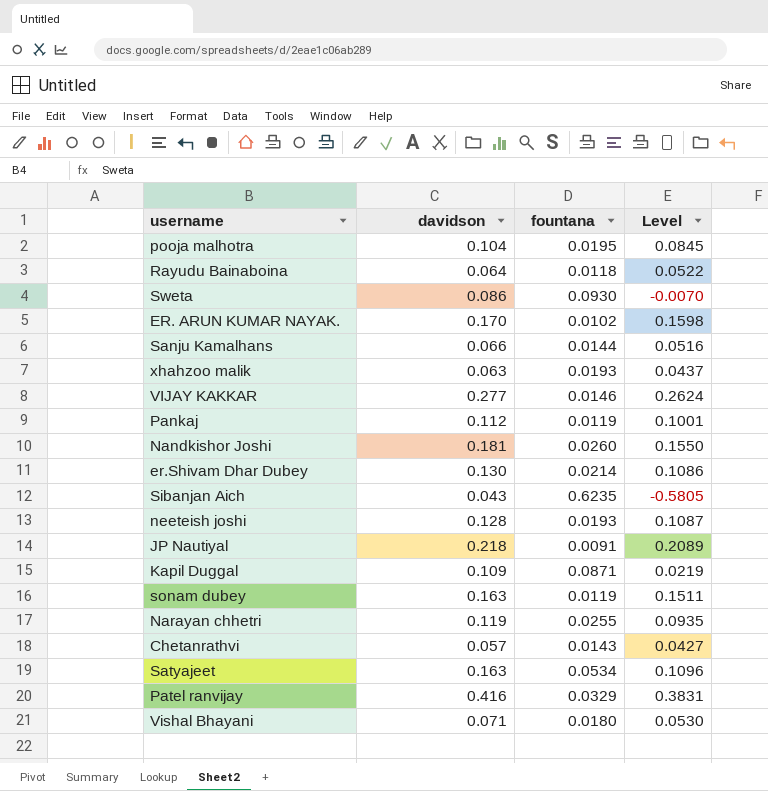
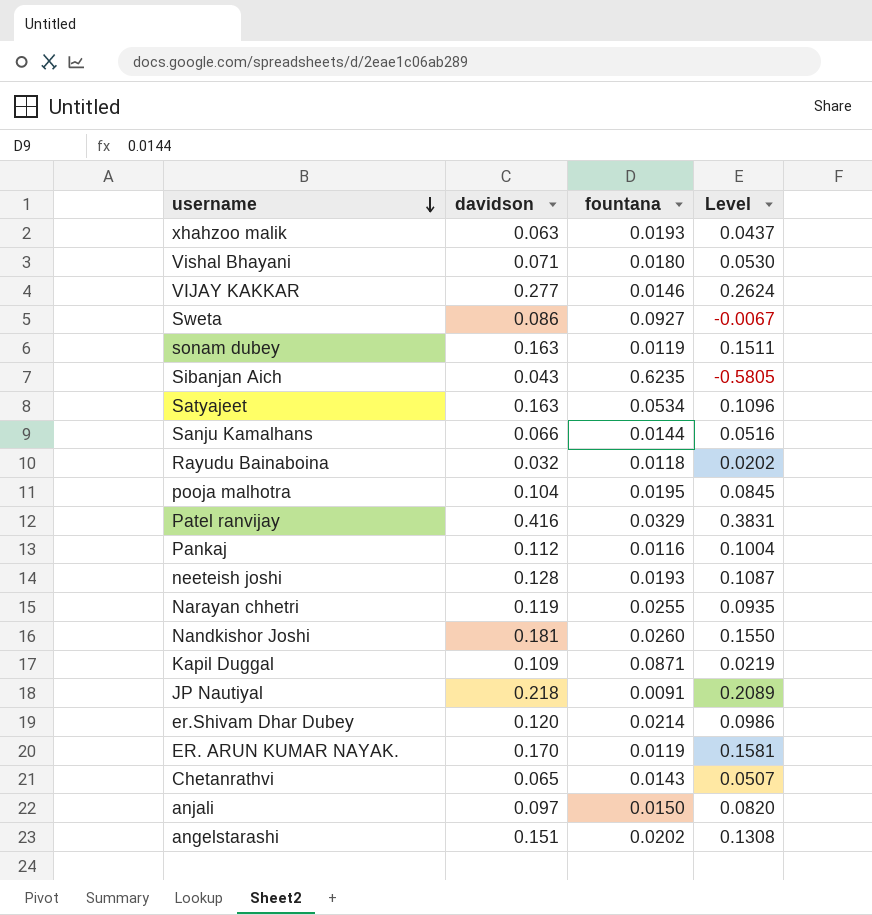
row order: none -> username descending
Sweta | fountana: 0.0930 -> 0.0927
Sweta | Level: -0.0070 -> -0.0067
Rayudu Bainaboina | davidson: 0.064 -> 0.032
Rayudu Bainaboina | Level: 0.0522 -> 0.0202
Pankaj | fountana: 0.0119 -> 0.0116
Pankaj | Level: 0.1001 -> 0.1004
er.Shivam Dhar Dubey | davidson: 0.130 -> 0.120
er.Shivam Dhar Dubey | Level: 0.1086 -> 0.0986
ER. ARUN KUMAR NAYAK. | fountana: 0.0102 -> 0.0119
ER. ARUN KUMAR NAYAK. | Level: 0.1598 -> 0.1581
Chetanrathvi | davidson: 0.057 -> 0.065
Chetanrathvi | Level: 0.0427 -> 0.0507
row anjali: none -> 0.097 | 0.0150 | 0.0820
row angelstarashi: none -> 0.151 | 0.0202 | 0.1308

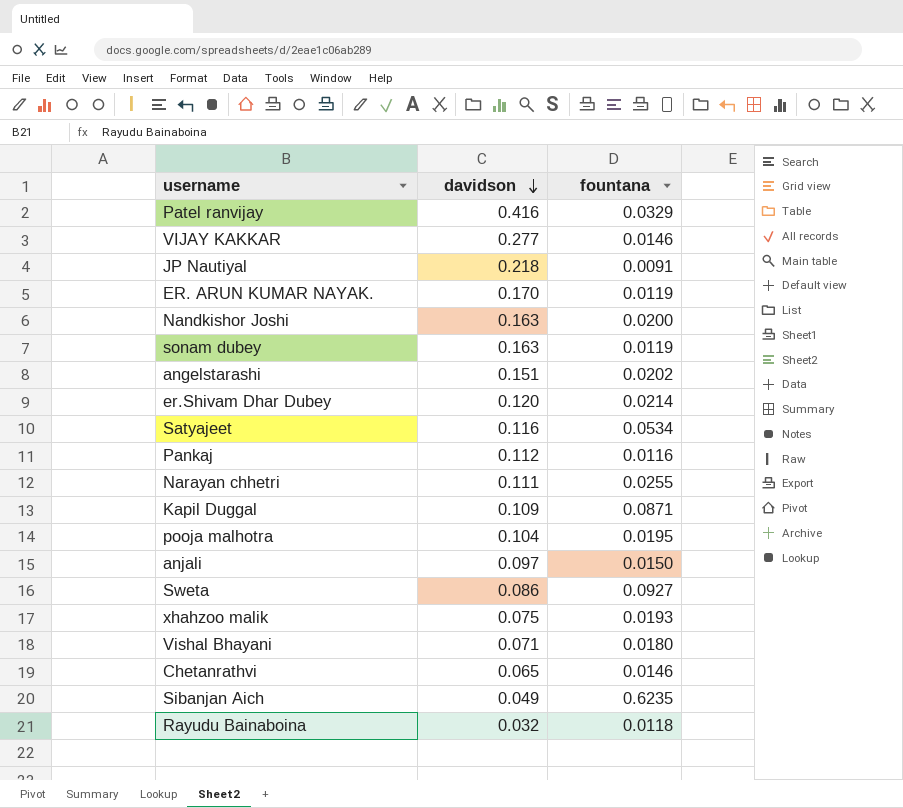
row order: username descending -> davidson descending
column Level | formula: [davidson] - [fountana] -> none
row Sanju Kamalhans: 0.066 | 0.0144 | 0.0516 -> none
row neeteish joshi: 0.128 | 0.0193 | 0.1087 -> none
Nandkishor Joshi | davidson: 0.181 -> 0.163
Nandkishor Joshi | fountana: 0.0260 -> 0.0200
Satyajeet | davidson: 0.163 -> 0.116
Narayan chhetri | davidson: 0.119 -> 0.111
xhahzoo malik | davidson: 0.063 -> 0.075
Chetanrathvi | fountana: 0.0143 -> 0.0146
Sibanjan Aich | davidson: 0.043 -> 0.049

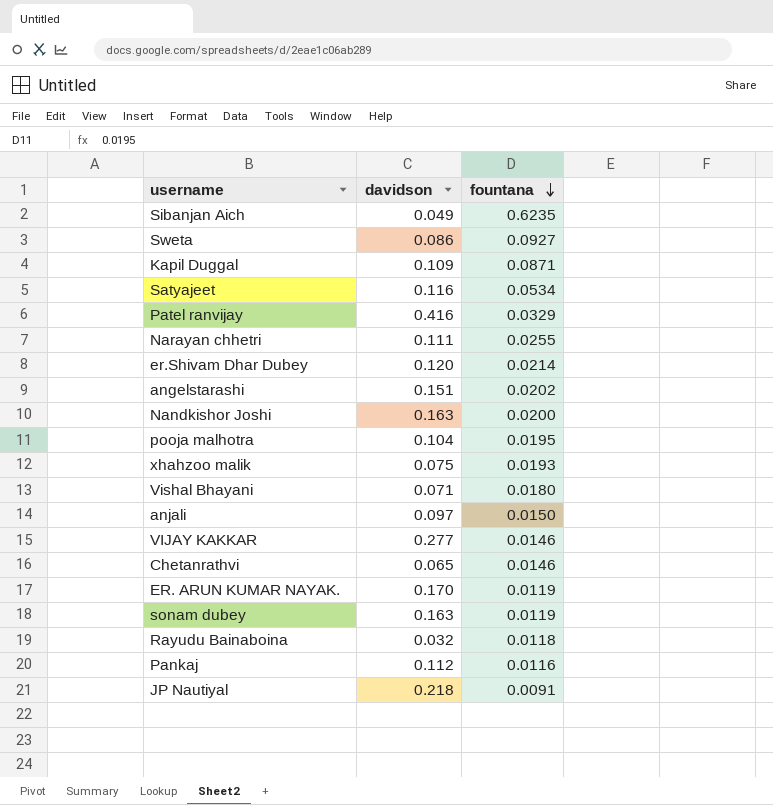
row order: davidson descending -> fountana descending

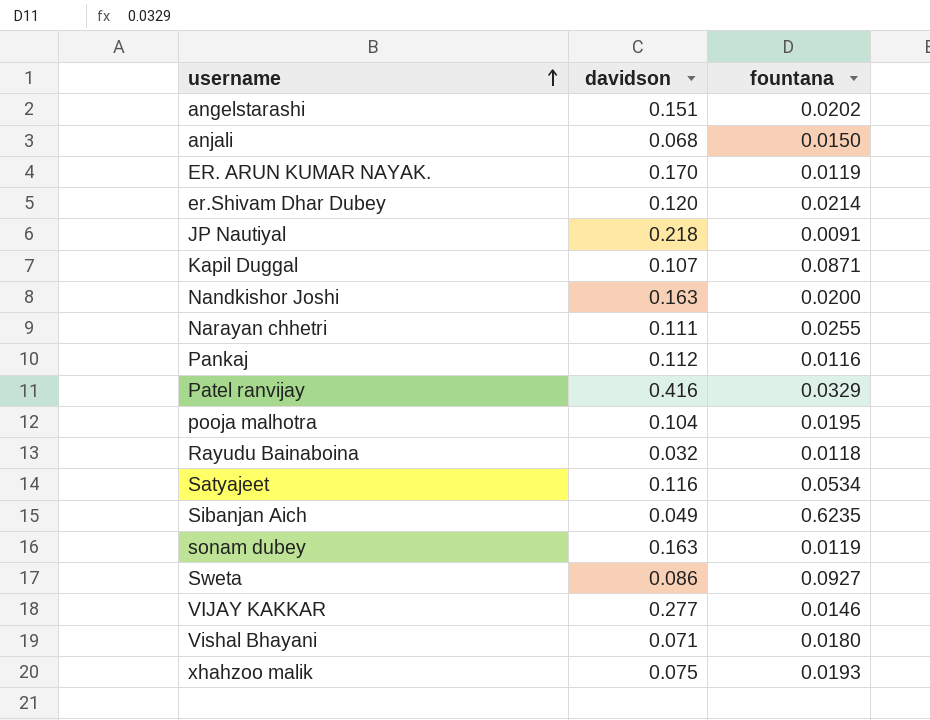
row order: fountana descending -> username ascending
row Chetanrathvi: 0.065 | 0.0146 -> none
anjali | davidson: 0.097 -> 0.068
Kapil Duggal | davidson: 0.109 -> 0.107

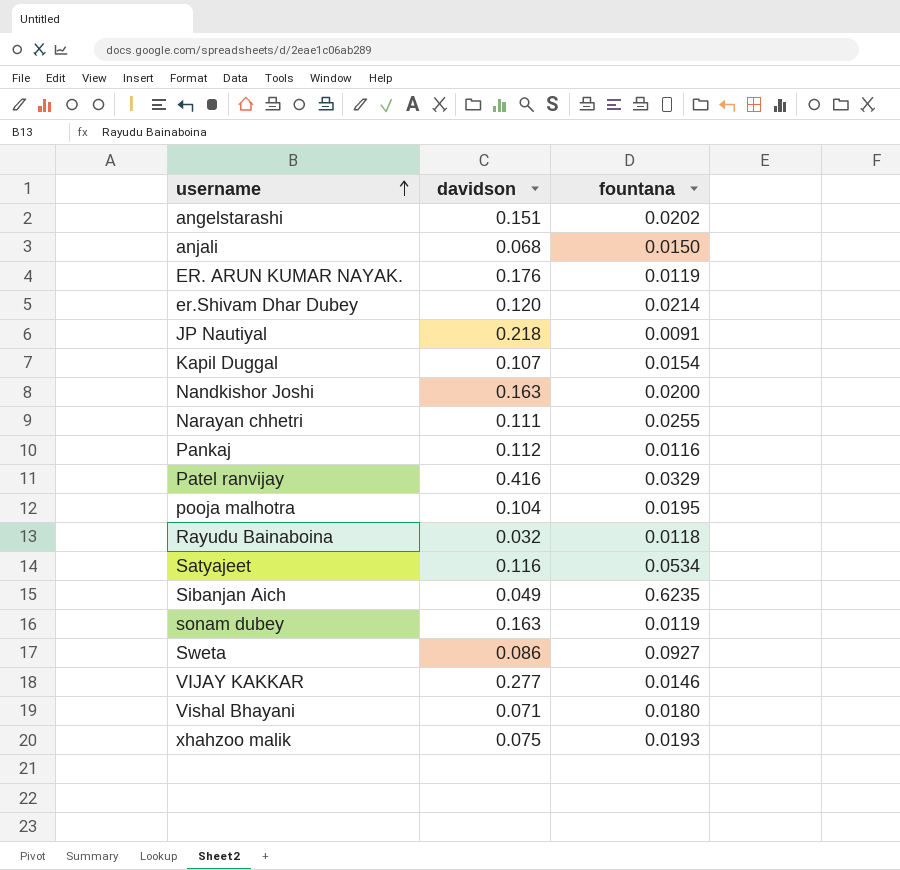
ER. ARUN KUMAR NAYAK. | davidson: 0.170 -> 0.176
Kapil Duggal | fountana: 0.0871 -> 0.0154

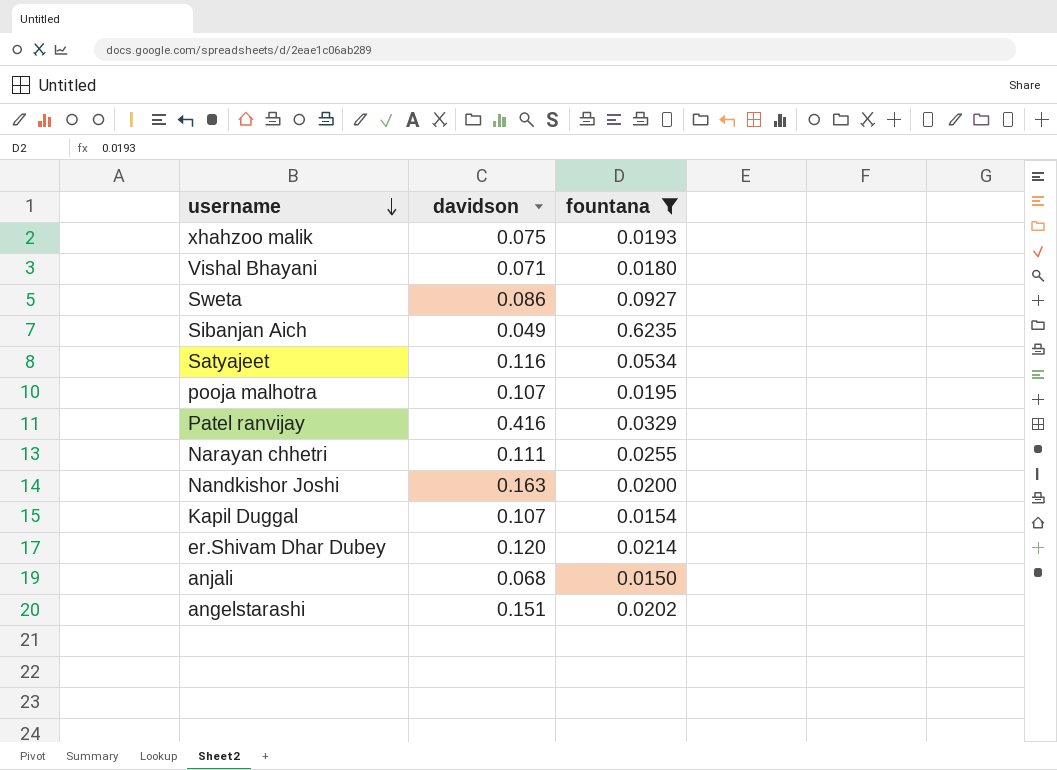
filter: none -> fountana >= 0.0150
row order: username ascending -> username descending
pooja malhotra | davidson: 0.104 -> 0.107

